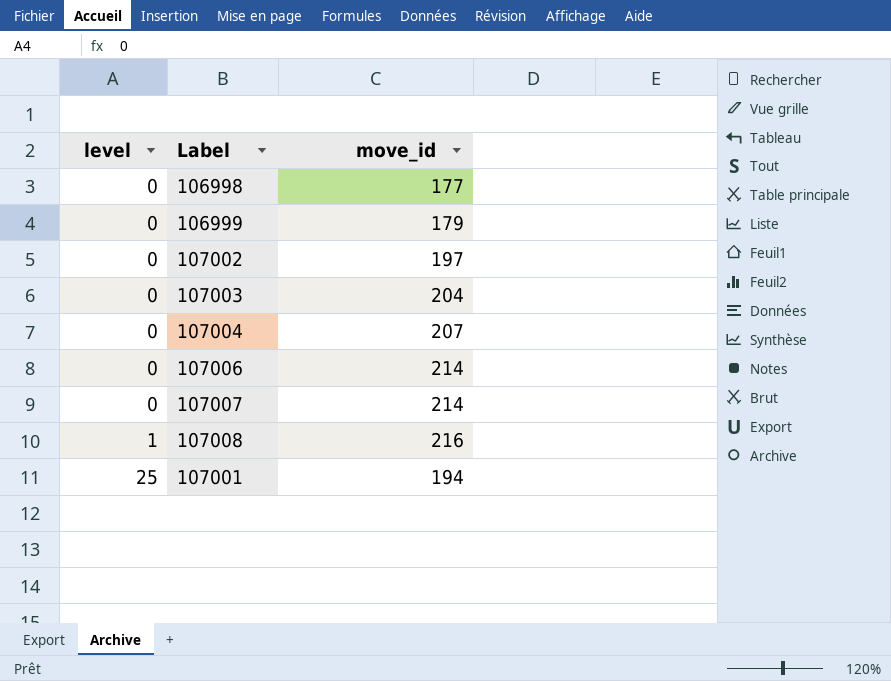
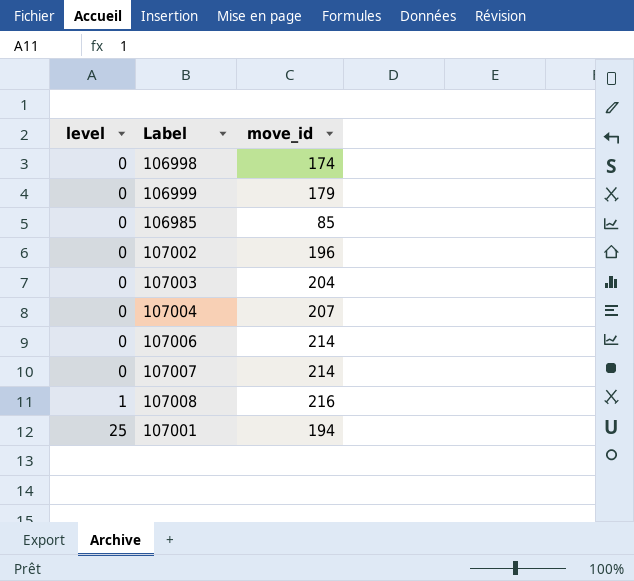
106998 | move_id: 177 -> 174
row 106985: none -> 0 | 85
107002 | move_id: 197 -> 196

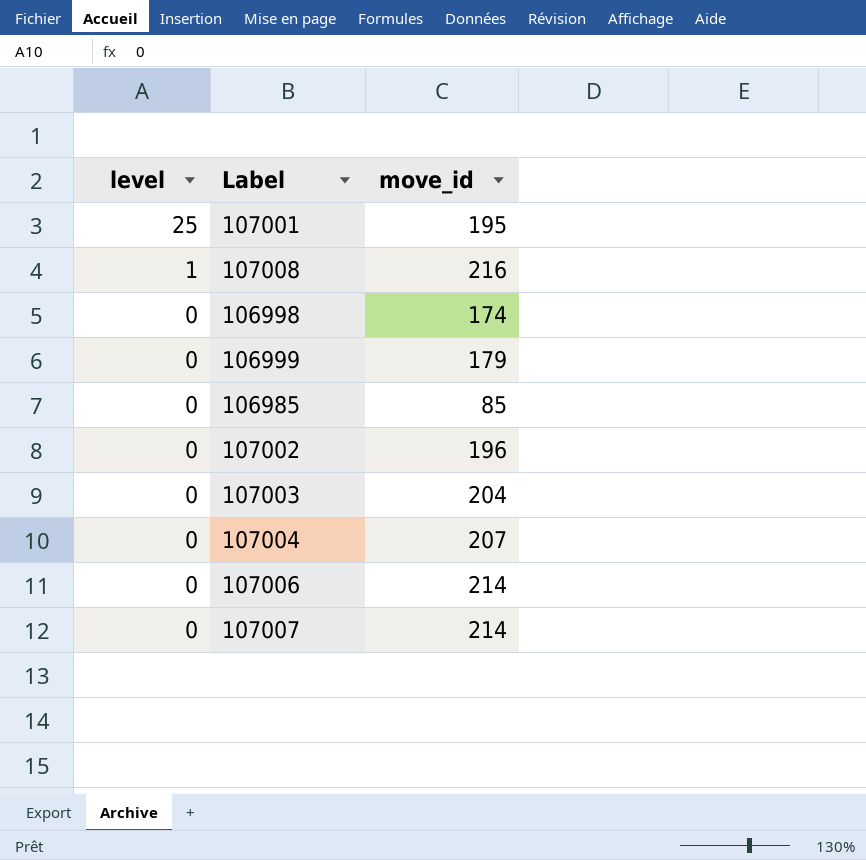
row order: level ascending -> level descending
107001 | move_id: 194 -> 195

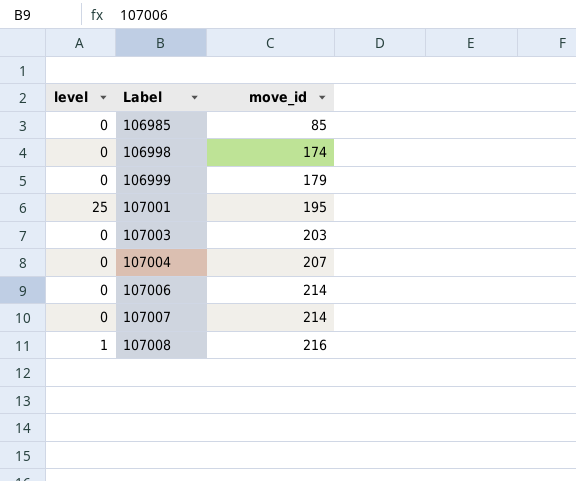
row order: level descending -> Label ascending
row 107002: 0 | 196 -> none
107003 | move_id: 204 -> 203

